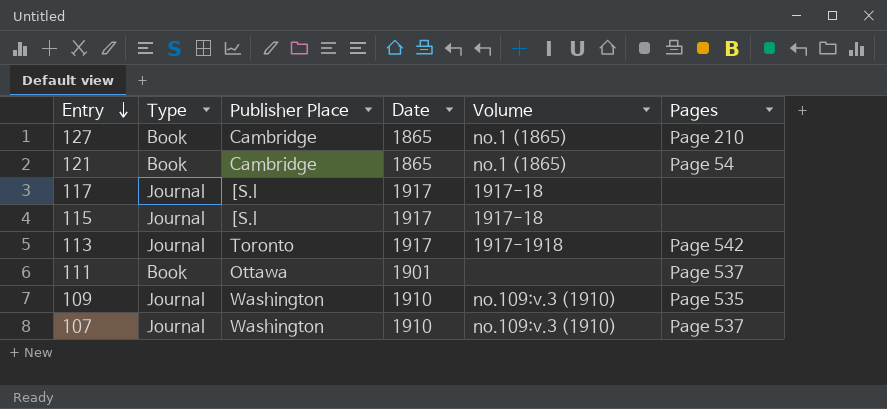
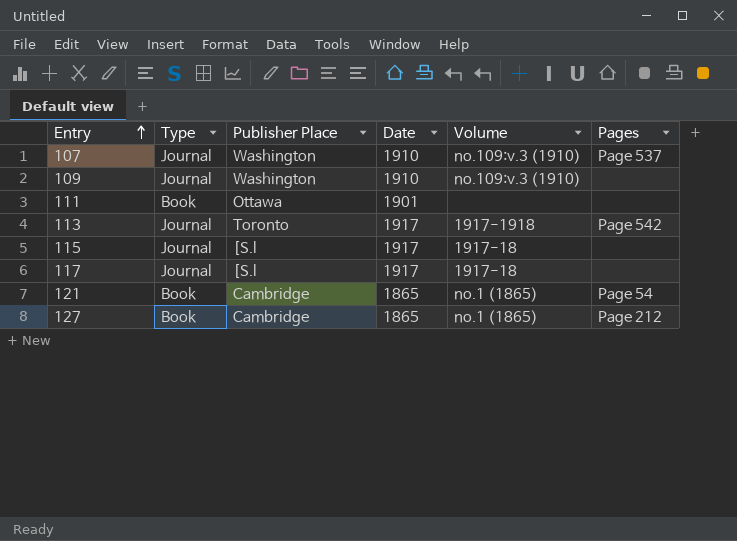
row order: Entry descending -> Entry ascending
109 | Pages: Page 535 -> none
111 | Pages: Page 537 -> none
127 | Pages: Page 210 -> Page 212

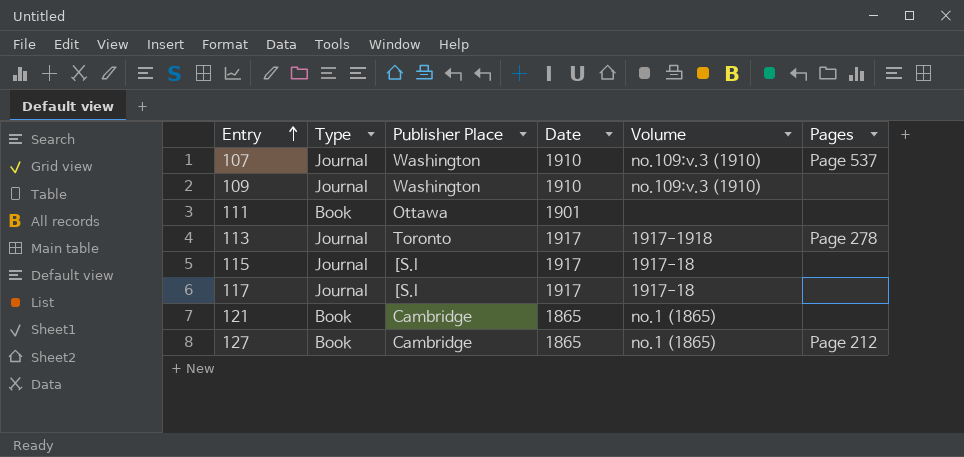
113 | Pages: Page 542 -> Page 278
121 | Pages: Page 54 -> none

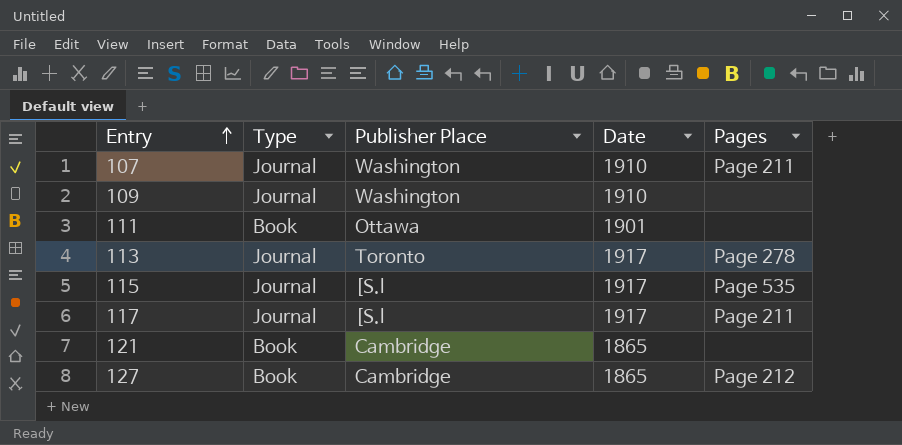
column Volume | position: 5 -> none
107 | Pages: Page 537 -> Page 211
115 | Pages: none -> Page 535
117 | Pages: none -> Page 211

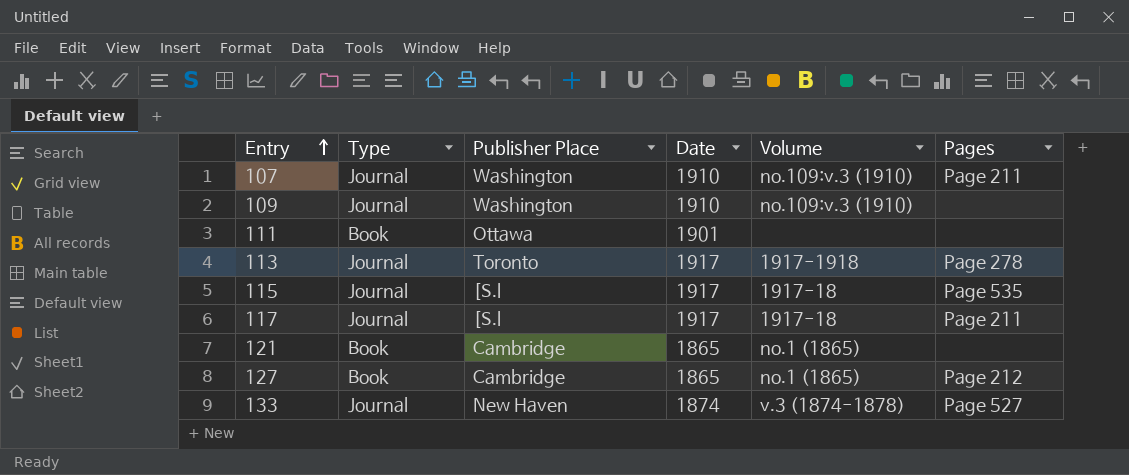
column Volume | position: none -> 5
row 133: none -> Journal | New Haven | 1874 | v.3 (1874-1878) | Page 527

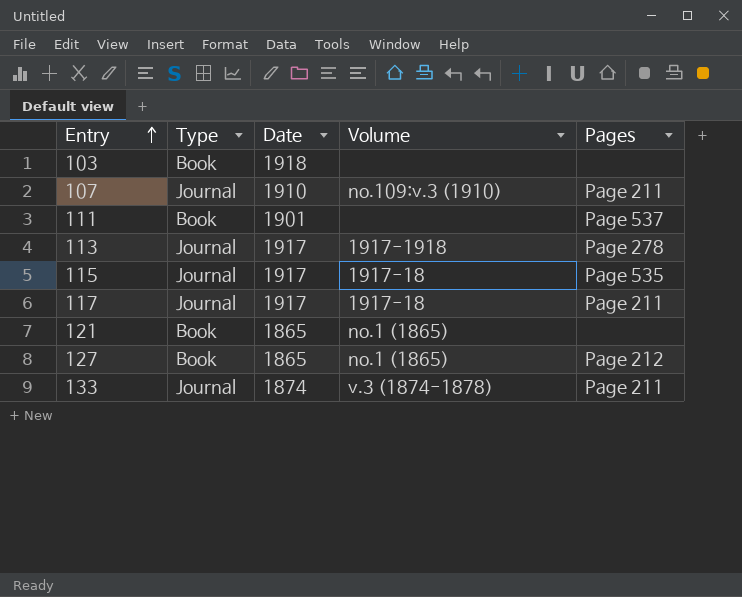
column Publisher Place | position: 3 -> none
row 109: Journal | Washington | 1910 | no.109:v.3 (1910) | none -> none
row 103: none -> Book | 1918 | none | none
111 | Pages: none -> Page 537
133 | Pages: Page 527 -> Page 211

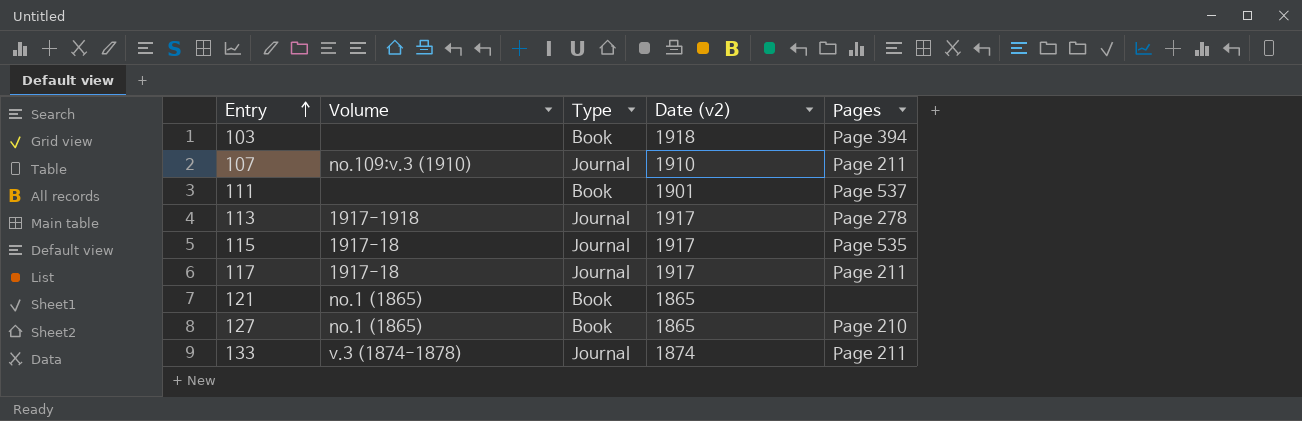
column Volume | position: 4 -> 2
column name: Date -> Date (v2)
103 | Pages: none -> Page 394
127 | Pages: Page 212 -> Page 210

